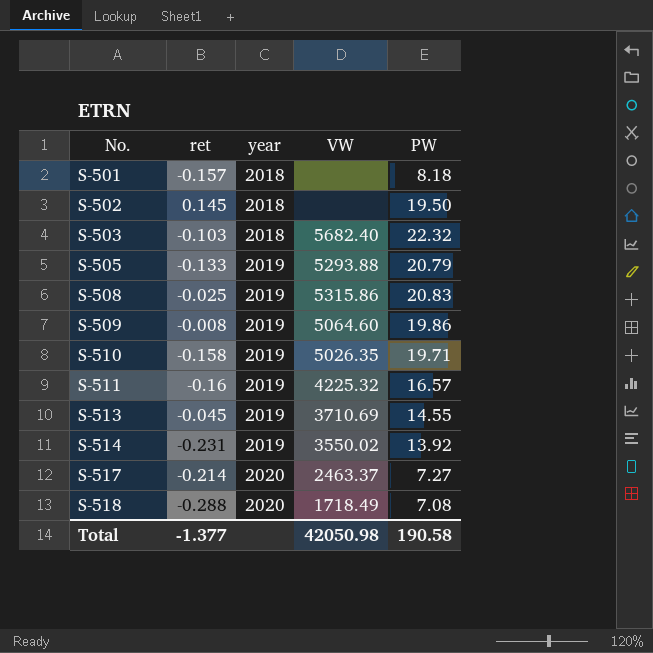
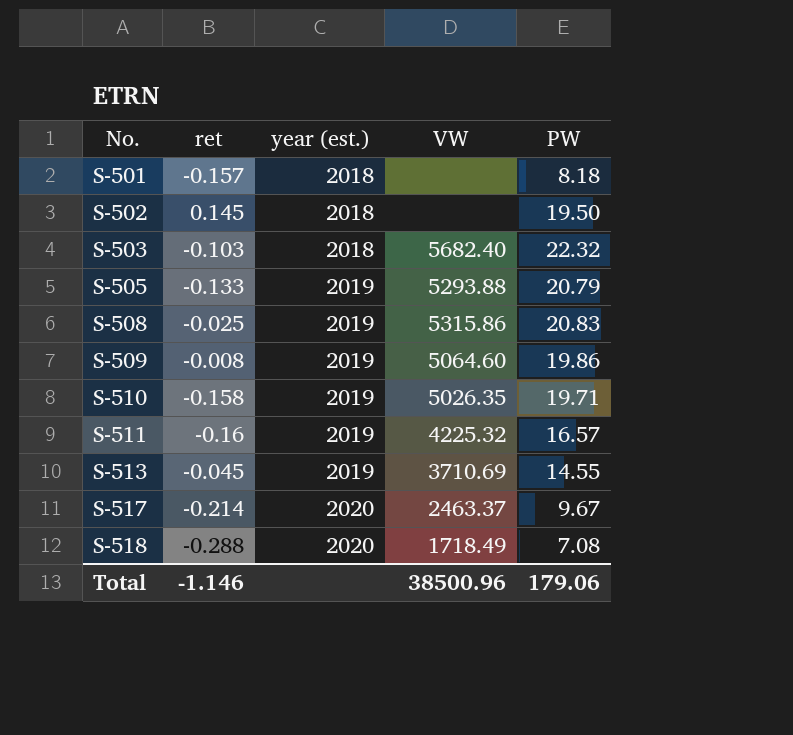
column name: year -> year (est.)
row S-514: -0.231 | 2019 | 3550.02 | 13.92 -> none
S-517 | PW: 7.27 -> 9.67
Total | ret: -1.377 -> -1.146
Total | VW: 42050.98 -> 38500.96
Total | PW: 190.58 -> 179.06

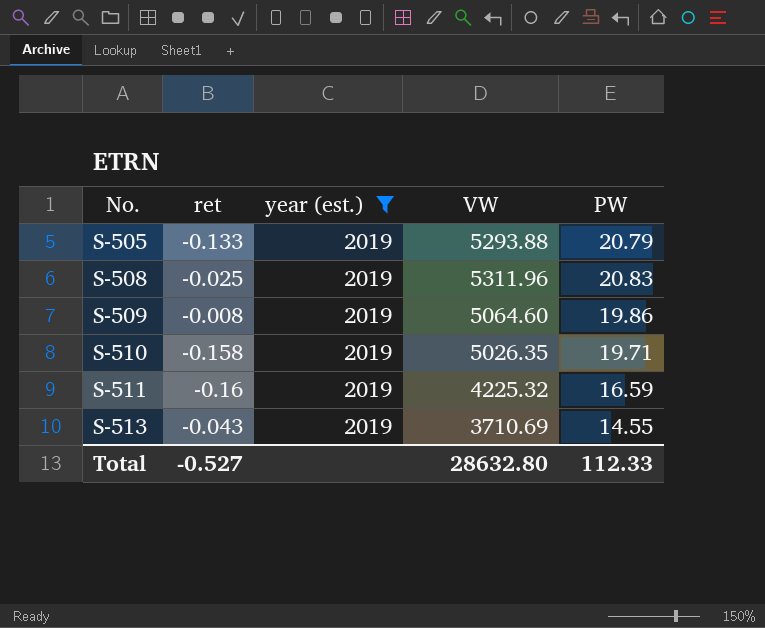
filter: none -> year (est.) = 2019
S-508 | VW: 5315.86 -> 5311.96
S-511 | PW: 16.57 -> 16.59
S-513 | ret: -0.045 -> -0.043
Total | ret: -1.146 -> -0.527
Total | VW: 38500.96 -> 28632.80
Total | PW: 179.06 -> 112.33

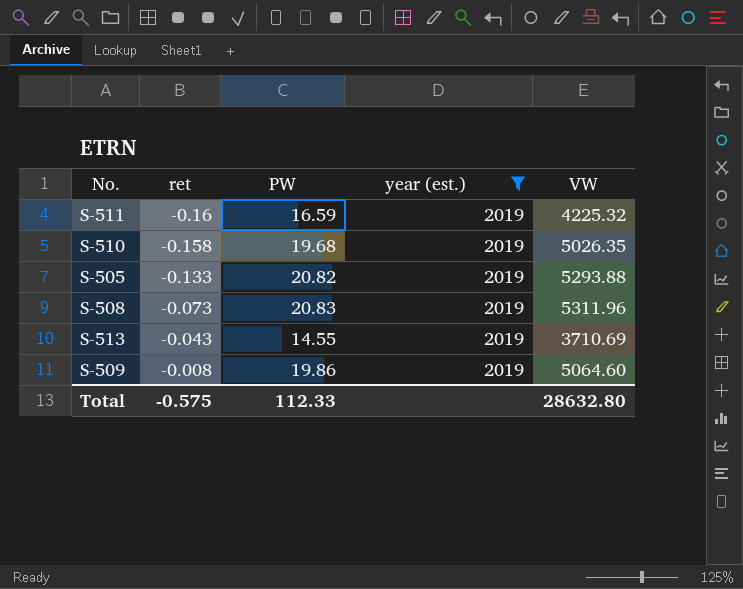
row order: No. ascending -> ret ascending
column PW | position: 5 -> 3
S-510 | PW: 19.71 -> 19.68
S-505 | PW: 20.79 -> 20.82
S-508 | ret: -0.025 -> -0.073
Total | ret: -0.527 -> -0.575

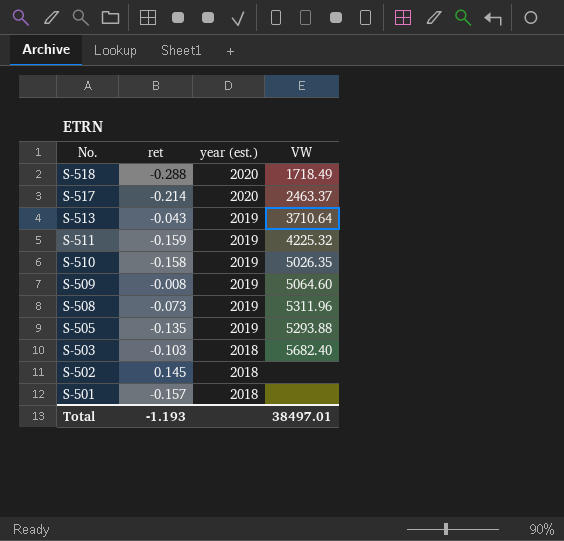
filter: year (est.) = 2019 -> none
row order: ret ascending -> No. descending
column PW | position: 3 -> none
S-513 | VW: 3710.69 -> 3710.64
S-511 | ret: -0.16 -> -0.159
S-505 | ret: -0.133 -> -0.135
Total | ret: -0.575 -> -1.193
Total | VW: 28632.80 -> 38497.01

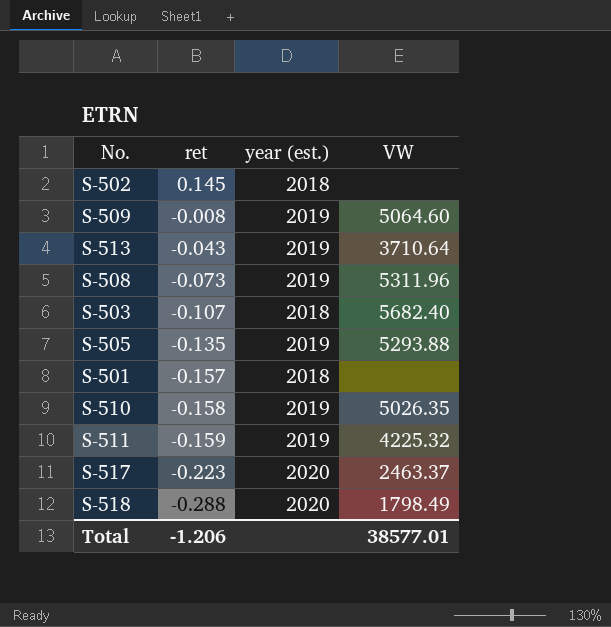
row order: No. descending -> ret descending
S-503 | ret: -0.103 -> -0.107
S-517 | ret: -0.214 -> -0.223
S-518 | VW: 1718.49 -> 1798.49
Total | ret: -1.193 -> -1.206
Total | VW: 38497.01 -> 38577.01

